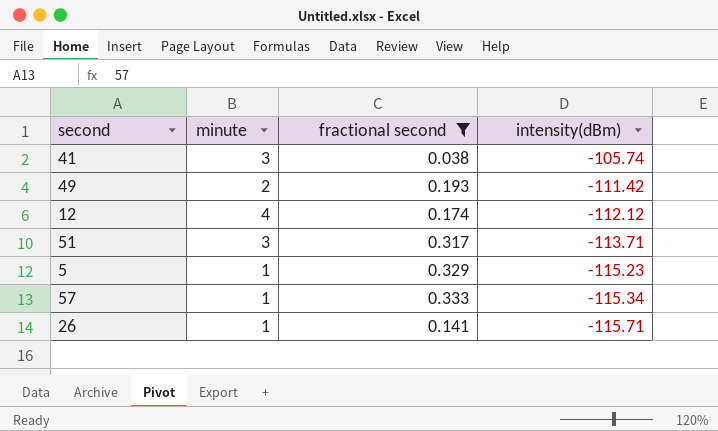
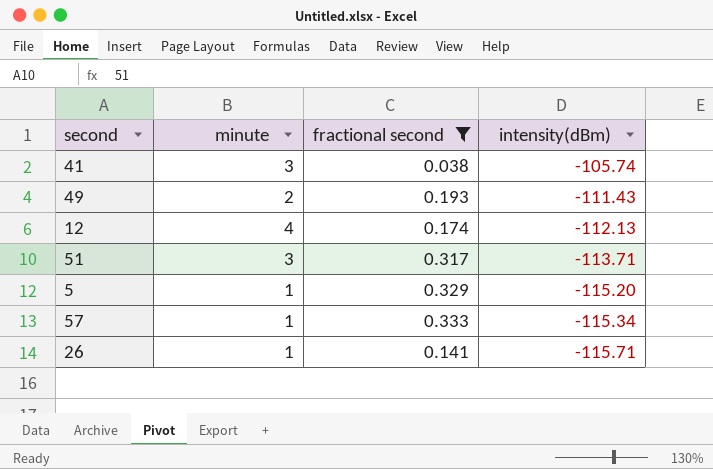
49 | intensity(dBm): -111.42 -> -111.43
12 | intensity(dBm): -112.12 -> -112.13
5 | intensity(dBm): -115.23 -> -115.20

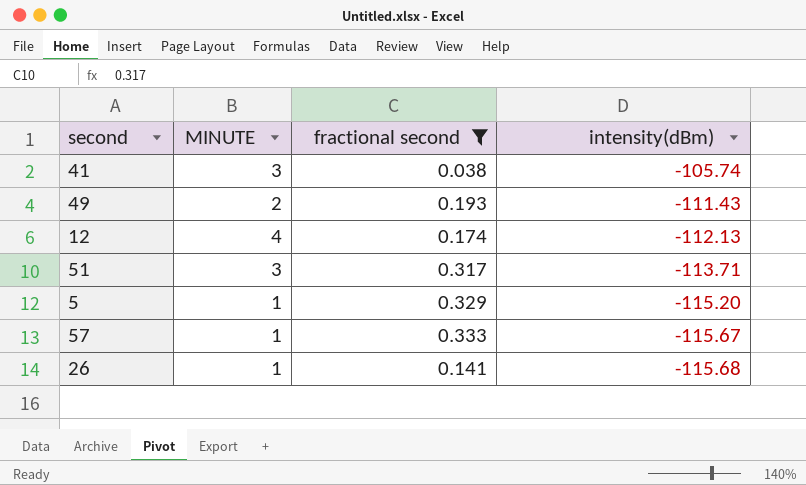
column name: minute -> MINUTE
57 | intensity(dBm): -115.34 -> -115.67
26 | intensity(dBm): -115.71 -> -115.68

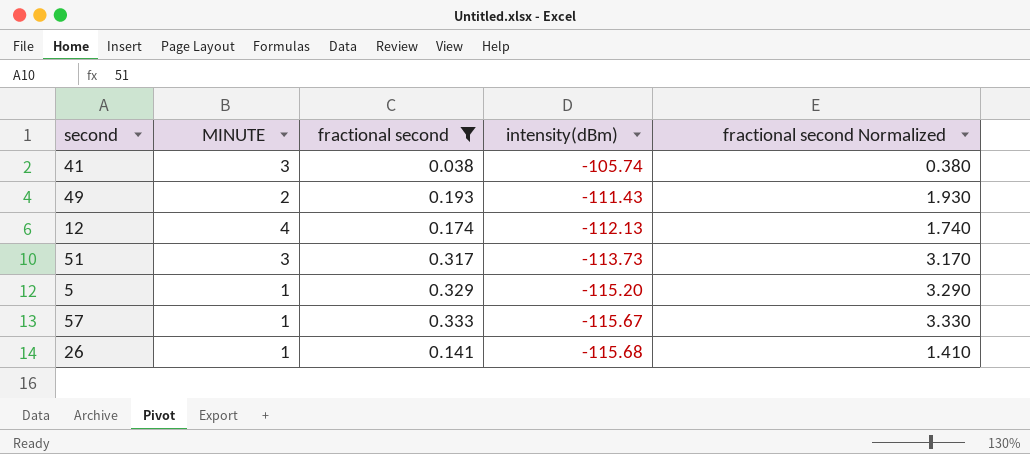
column fractional second Normalized | formula: none -> [fractional second] * 10
51 | intensity(dBm): -113.71 -> -113.73

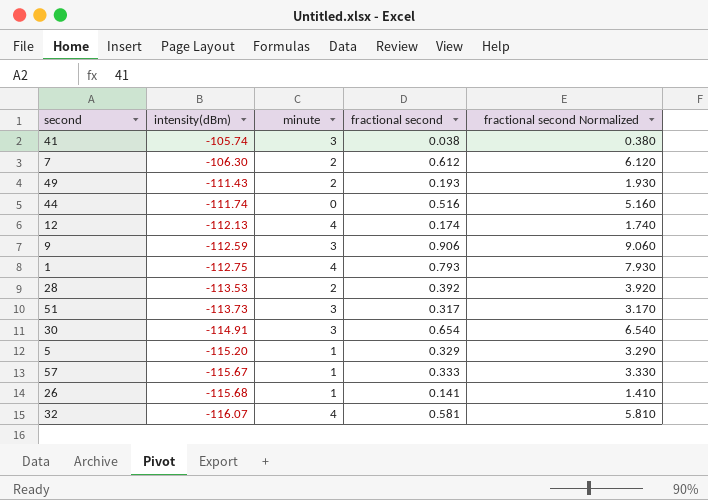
filter: fractional second <= 0.333 -> none
column intensity(dBm) | position: 4 -> 2
column name: MINUTE -> minute

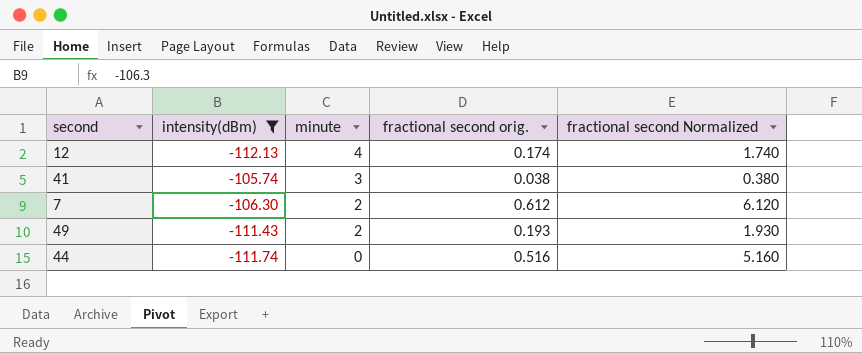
filter: none -> intensity(dBm) >= -112.13
row order: intensity(dBm) descending -> minute descending
column name: fractional second -> fractional second orig.

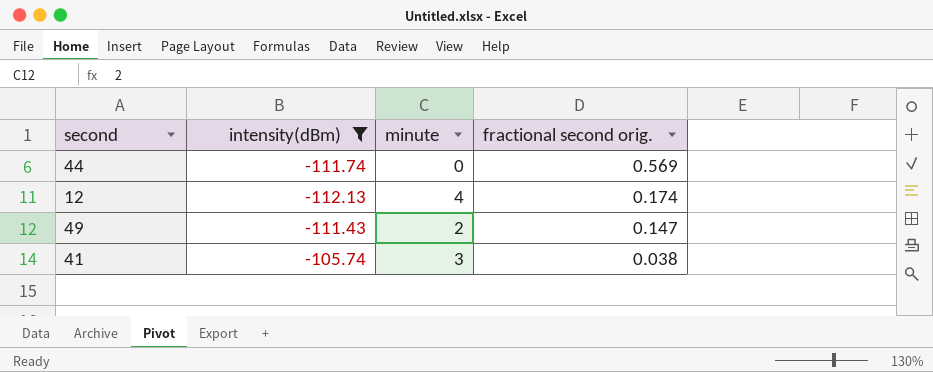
row order: minute descending -> fractional second orig. descending
column fractional second Normalized | formula: [fractional second orig.] * 10 -> none
row 7: -106.30 | 2 | 0.612 | 6.120 -> none
44 | fractional second orig.: 0.516 -> 0.569
49 | fractional second orig.: 0.193 -> 0.147

